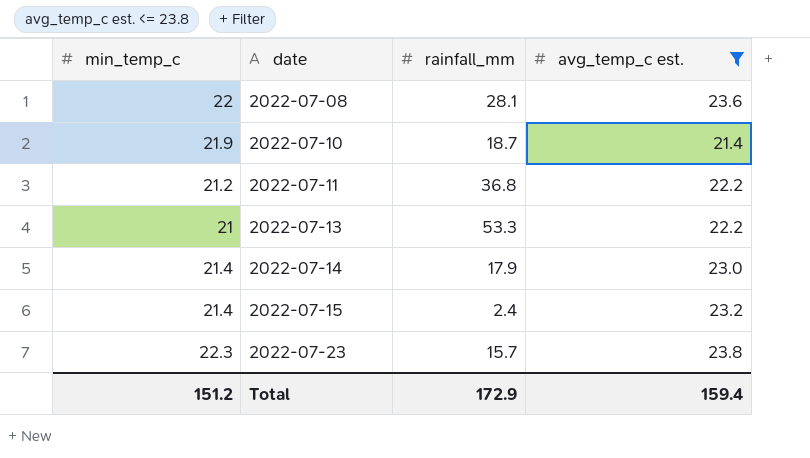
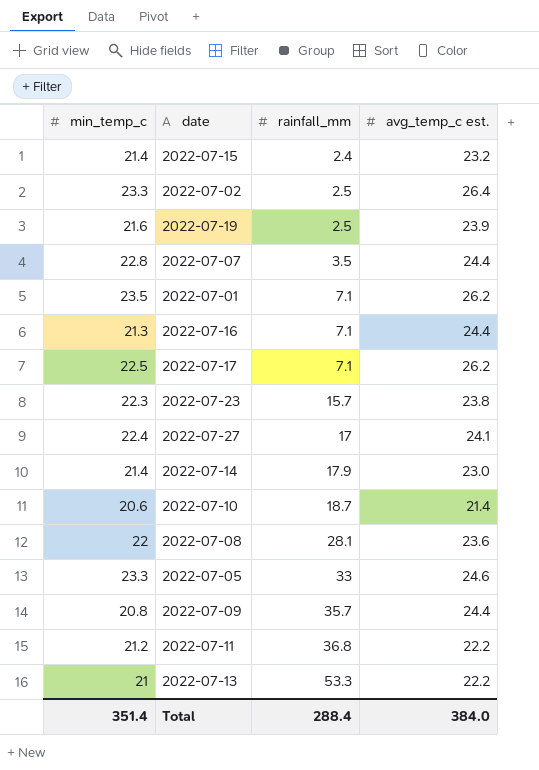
filter: avg_temp_c est. <= 23.8 -> none
row order: date ascending -> rainfall_mm ascending
2022-07-10 | min_temp_c: 21.9 -> 20.6
Total | min_temp_c: 151.2 -> 351.4
Total | rainfall_mm: 172.9 -> 288.4
Total | avg_temp_c est.: 159.4 -> 384.0

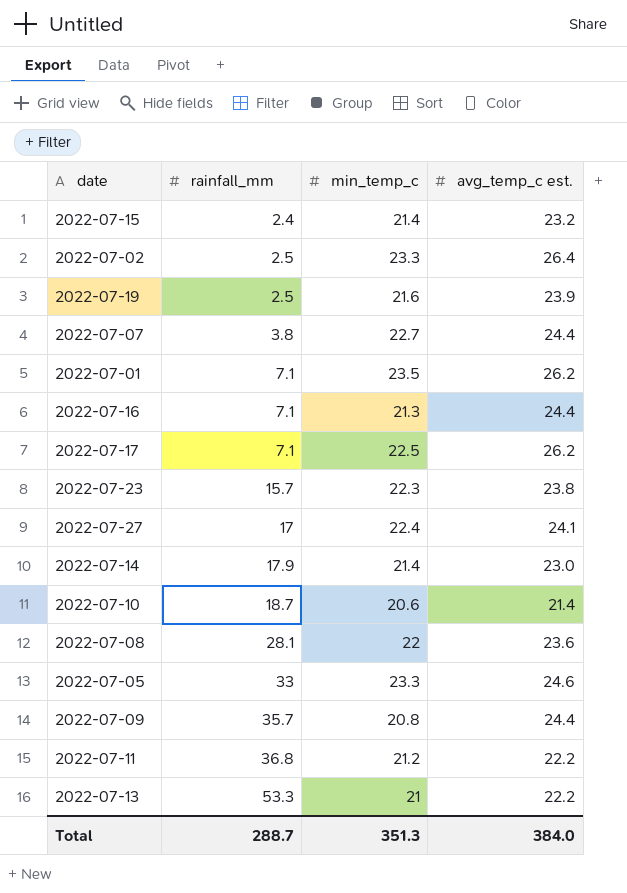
column min_temp_c | position: 1 -> 3
2022-07-07 | rainfall_mm: 3.5 -> 3.8
2022-07-07 | min_temp_c: 22.8 -> 22.7
Total | rainfall_mm: 288.4 -> 288.7
Total | min_temp_c: 351.4 -> 351.3

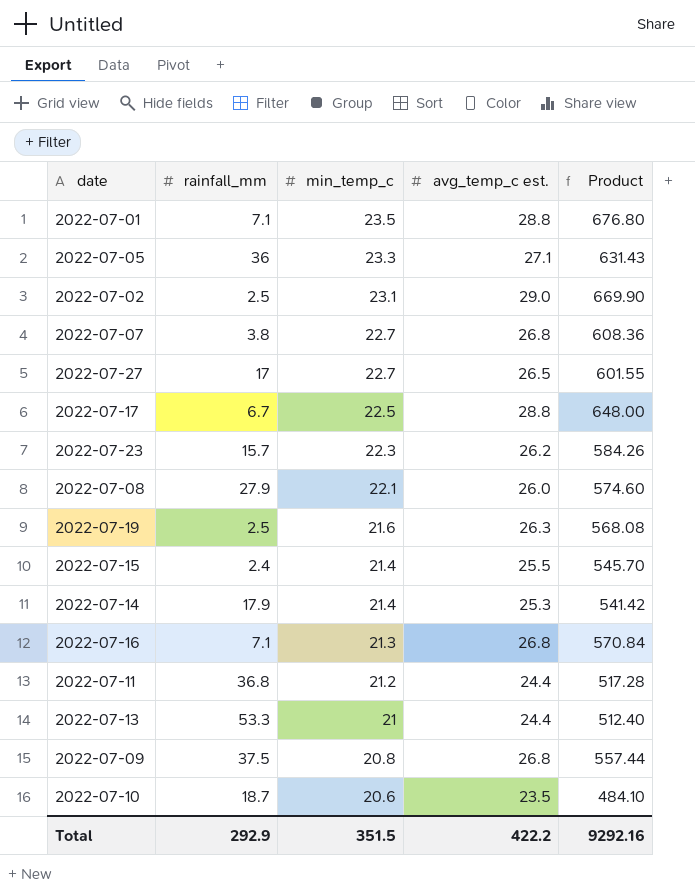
row order: rainfall_mm ascending -> min_temp_c descending
column Product | formula: none -> [min_temp_c] * [avg_temp_c est.]
2022-07-01 | avg_temp_c est.: 26.2 -> 28.8
2022-07-05 | rainfall_mm: 33 -> 36
2022-07-05 | avg_temp_c est.: 24.6 -> 27.1
2022-07-02 | min_temp_c: 23.3 -> 23.1
2022-07-02 | avg_temp_c est.: 26.4 -> 29.0
2022-07-07 | avg_temp_c est.: 24.4 -> 26.8
2022-07-27 | min_temp_c: 22.4 -> 22.7
2022-07-27 | avg_temp_c est.: 24.1 -> 26.5
2022-07-17 | rainfall_mm: 7.1 -> 6.7
2022-07-17 | avg_temp_c est.: 26.2 -> 28.8
2022-07-23 | avg_temp_c est.: 23.8 -> 26.2
2022-07-08 | rainfall_mm: 28.1 -> 27.9
2022-07-08 | min_temp_c: 22 -> 22.1
2022-07-08 | avg_temp_c est.: 23.6 -> 26.0
2022-07-19 | avg_temp_c est.: 23.9 -> 26.3
2022-07-15 | avg_temp_c est.: 23.2 -> 25.5
2022-07-14 | avg_temp_c est.: 23.0 -> 25.3
2022-07-16 | avg_temp_c est.: 24.4 -> 26.8
2022-07-11 | avg_temp_c est.: 22.2 -> 24.4
2022-07-13 | avg_temp_c est.: 22.2 -> 24.4
2022-07-09 | rainfall_mm: 35.7 -> 37.5
2022-07-09 | avg_temp_c est.: 24.4 -> 26.8
2022-07-10 | avg_temp_c est.: 21.4 -> 23.5
Total | rainfall_mm: 288.7 -> 292.9
Total | min_temp_c: 351.3 -> 351.5
Total | avg_temp_c est.: 384.0 -> 422.2

